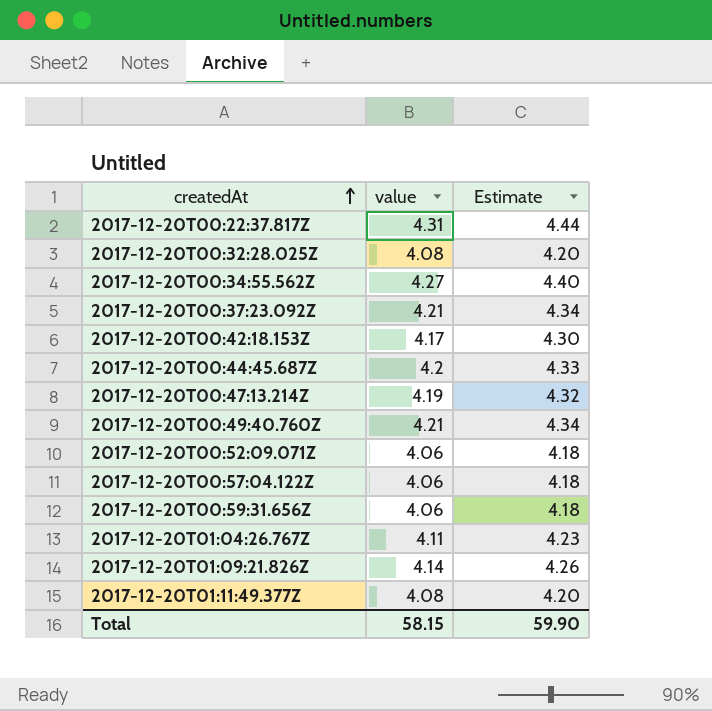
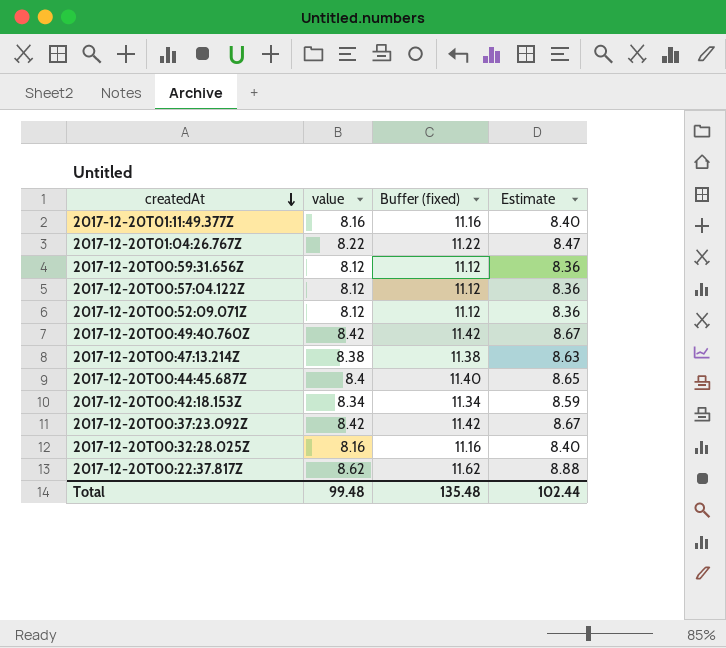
row order: createdAt ascending -> createdAt descending
column Buffer (fixed) | formula: none -> [value] + 3
row 2017-12-20T00:34:55.562Z: 4.27 | 4.40 -> none
row 2017-12-20T01:09:21.826Z: 4.14 | 4.26 -> none
2017-12-20T01:11:49.377Z | value: 4.08 -> 8.16
2017-12-20T01:11:49.377Z | Estimate: 4.20 -> 8.40
2017-12-20T01:04:26.767Z | value: 4.11 -> 8.22
2017-12-20T01:04:26.767Z | Estimate: 4.23 -> 8.47
2017-12-20T00:59:31.656Z | value: 4.06 -> 8.12
2017-12-20T00:59:31.656Z | Estimate: 4.18 -> 8.36
2017-12-20T00:57:04.122Z | value: 4.06 -> 8.12
2017-12-20T00:57:04.122Z | Estimate: 4.18 -> 8.36
2017-12-20T00:52:09.071Z | value: 4.06 -> 8.12
2017-12-20T00:52:09.071Z | Estimate: 4.18 -> 8.36
2017-12-20T00:49:40.760Z | value: 4.21 -> 8.42
2017-12-20T00:49:40.760Z | Estimate: 4.34 -> 8.67
2017-12-20T00:47:13.214Z | value: 4.19 -> 8.38
2017-12-20T00:47:13.214Z | Estimate: 4.32 -> 8.63
2017-12-20T00:44:45.687Z | value: 4.2 -> 8.4
2017-12-20T00:44:45.687Z | Estimate: 4.33 -> 8.65
2017-12-20T00:42:18.153Z | value: 4.17 -> 8.34
2017-12-20T00:42:18.153Z | Estimate: 4.30 -> 8.59
2017-12-20T00:37:23.092Z | value: 4.21 -> 8.42
2017-12-20T00:37:23.092Z | Estimate: 4.34 -> 8.67
2017-12-20T00:32:28.025Z | value: 4.08 -> 8.16
2017-12-20T00:32:28.025Z | Estimate: 4.20 -> 8.40
2017-12-20T00:22:37.817Z | value: 4.31 -> 8.62
2017-12-20T00:22:37.817Z | Estimate: 4.44 -> 8.88
Total | value: 58.15 -> 99.48
Total | Estimate: 59.90 -> 102.44

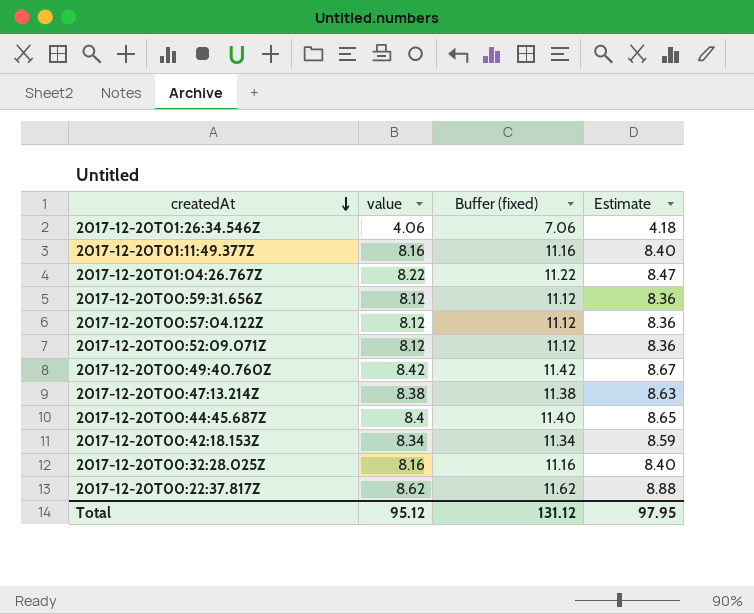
row 2017-12-20T00:37:23.092Z: 8.42 | 11.42 | 8.67 -> none
row 2017-12-20T01:26:34.546Z: none -> 4.06 | 7.06 | 4.18
Total | value: 99.48 -> 95.12
Total | Buffer (fixed): 135.48 -> 131.12
Total | Estimate: 102.44 -> 97.95

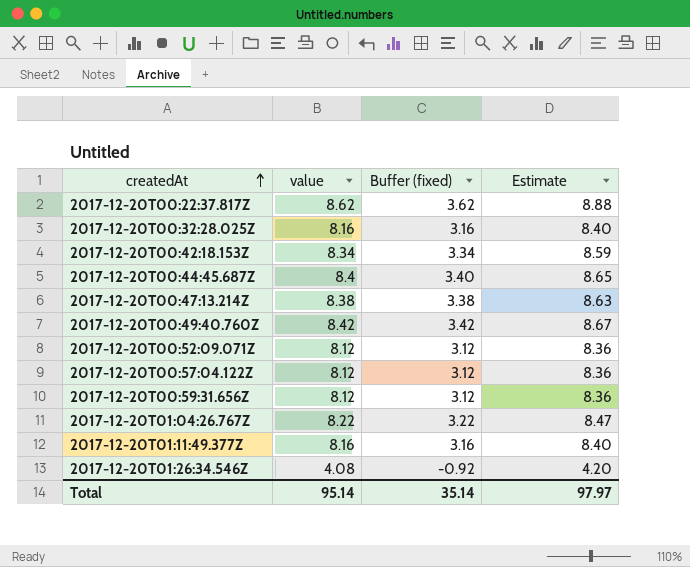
row order: createdAt descending -> createdAt ascending
column Buffer (fixed) | formula: [value] + 3 -> [value] - 5
2017-12-20T01:26:34.546Z | value: 4.06 -> 4.08
2017-12-20T01:26:34.546Z | Estimate: 4.18 -> 4.20
Total | value: 95.12 -> 95.14
Total | Buffer (fixed): 131.12 -> 35.14
Total | Estimate: 97.95 -> 97.97

